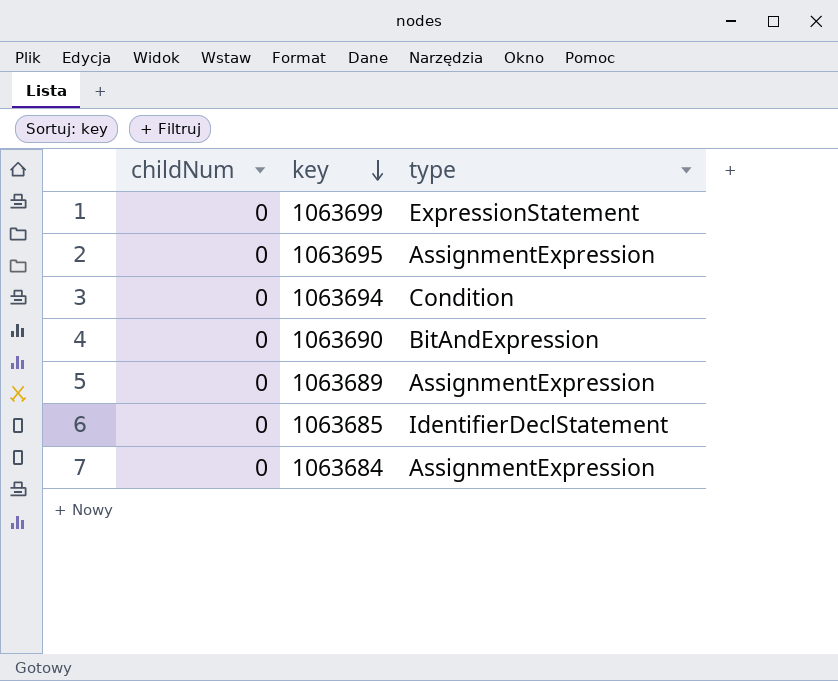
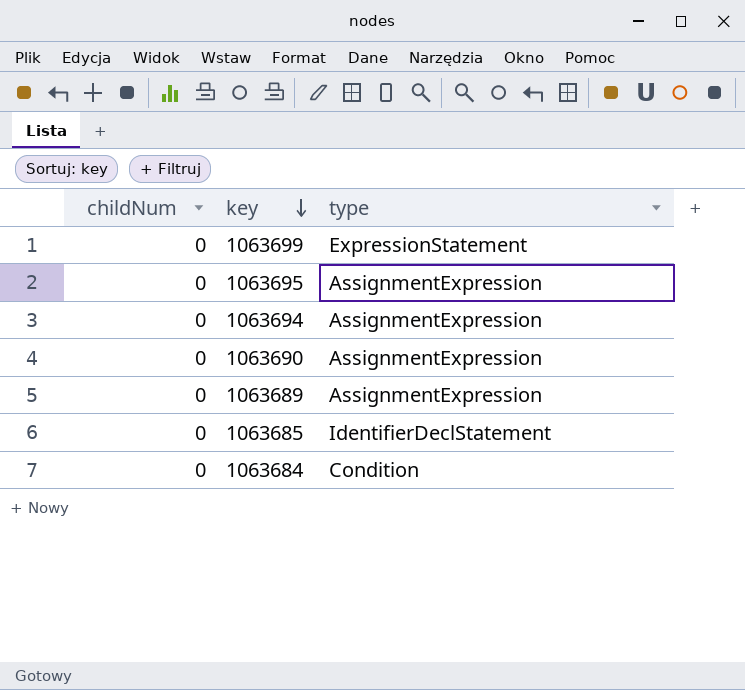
1063694 | type: Condition -> AssignmentExpression
1063690 | type: BitAndExpression -> AssignmentExpression
1063684 | type: AssignmentExpression -> Condition

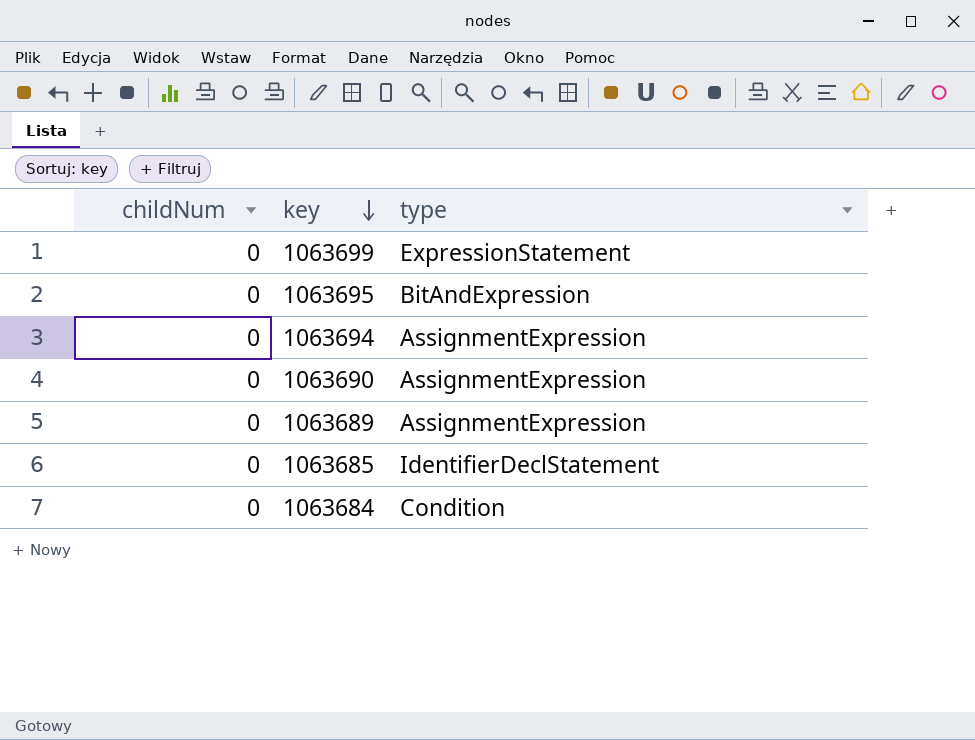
1063695 | type: AssignmentExpression -> BitAndExpression

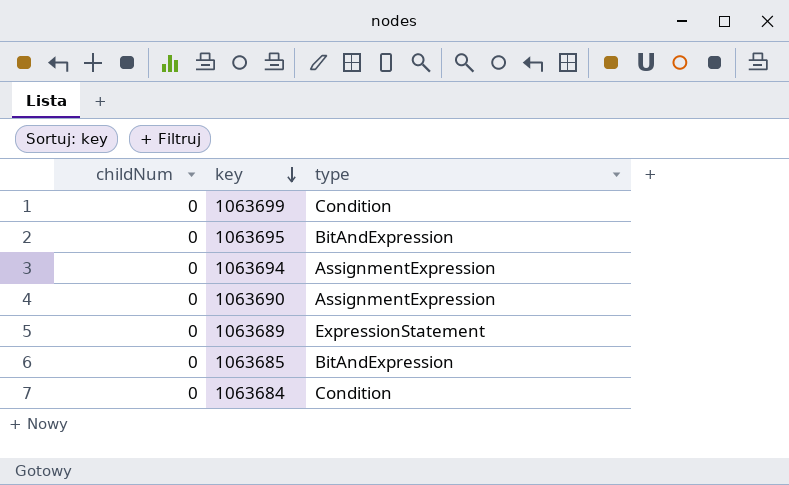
1063699 | type: ExpressionStatement -> Condition
1063689 | type: AssignmentExpression -> ExpressionStatement
1063685 | type: IdentifierDeclStatement -> BitAndExpression

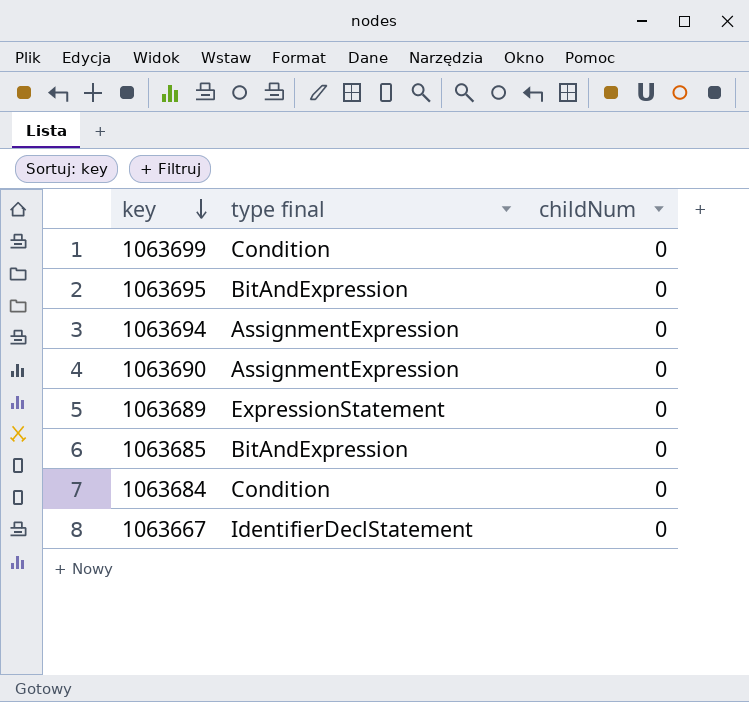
column name: type -> type final
column childNum | position: 1 -> 3
row 1063667: none -> IdentifierDeclStatement | 0

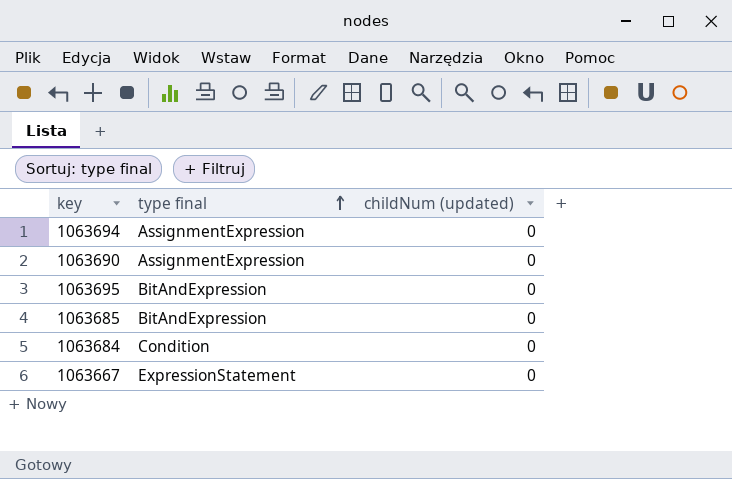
row order: key descending -> type final ascending
column name: childNum -> childNum (updated)
row 1063699: Condition | 0 -> none
row 1063689: ExpressionStatement | 0 -> none
1063667 | type final: IdentifierDeclStatement -> ExpressionStatement

